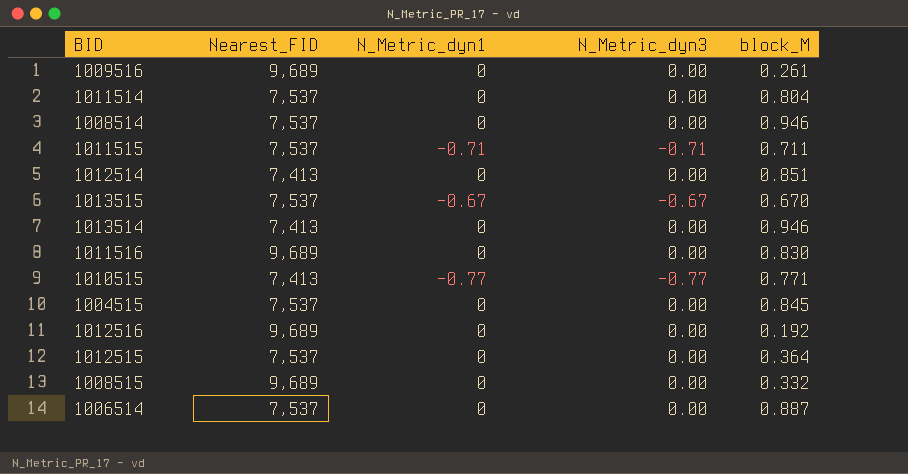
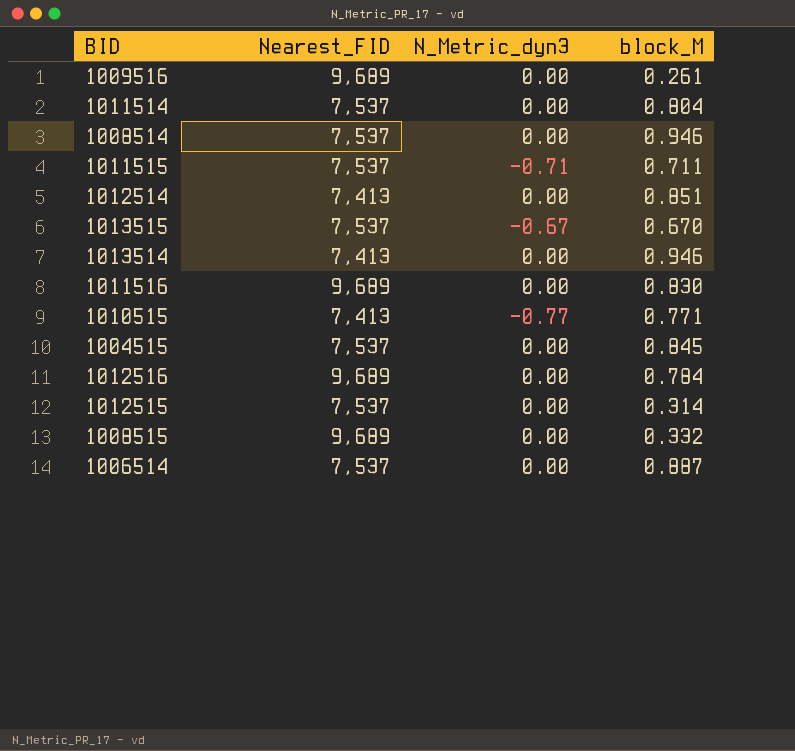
column N_Metric_dyn1 | position: 3 -> none
1012516 | block_M: 0.192 -> 0.784
1012515 | block_M: 0.364 -> 0.314

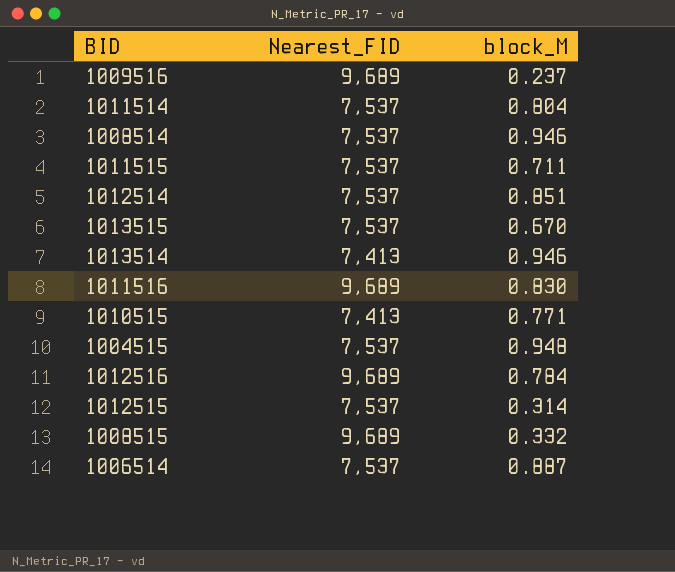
column N_Metric_dyn3 | position: 3 -> none
1009516 | block_M: 0.261 -> 0.237
1012514 | Nearest_FID: 7,413 -> 7,537
1004515 | block_M: 0.845 -> 0.948

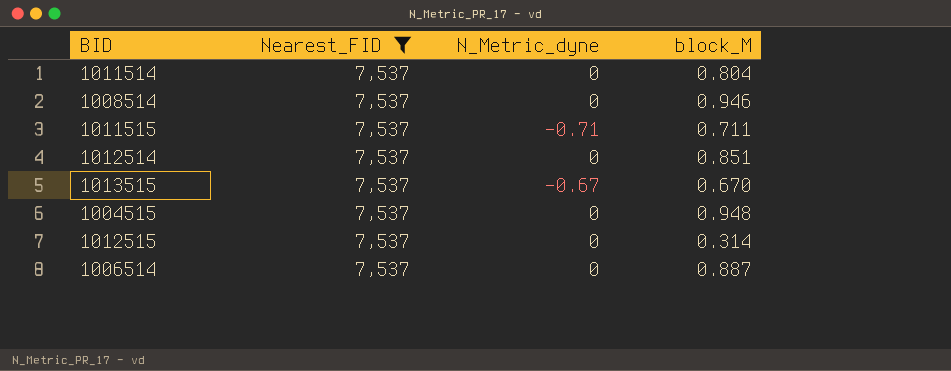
filter: none -> Nearest_FID = 7,537
column N_Metric_dyne | position: none -> 3

